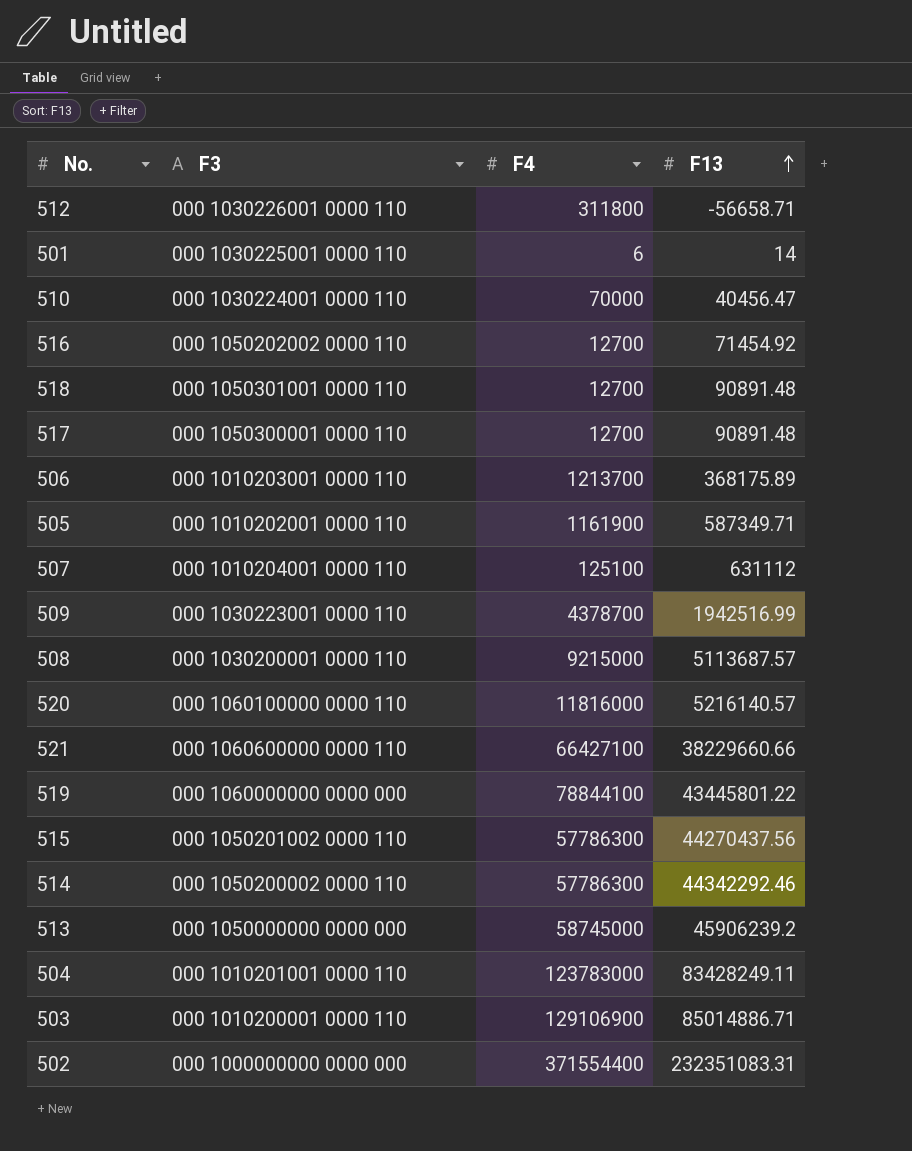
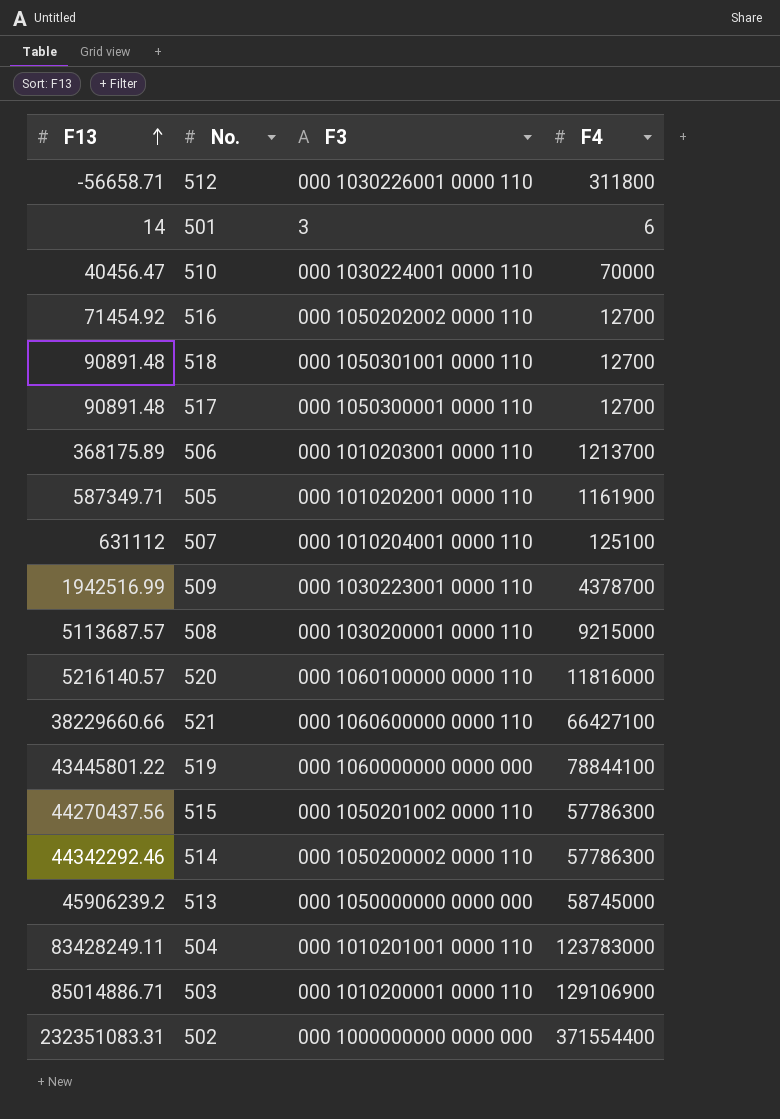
column F13 | position: 4 -> 1
501 | F3: 000 1030225001 0000 110 -> 3

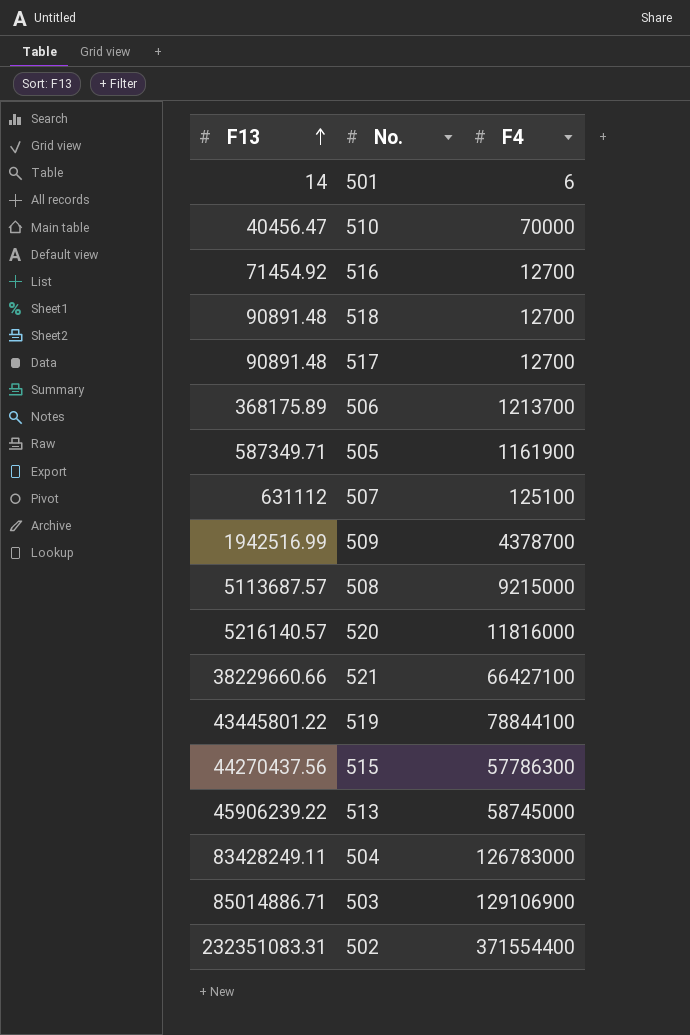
column F3 | position: 3 -> none
row 512: -56658.71 | 000 1030226001 0000 110 | 311800 -> none
row 514: 44342292.46 | 000 1050200002 0000 110 | 57786300 -> none
513 | F13: 45906239.2 -> 45906239.22
504 | F4: 123783000 -> 126783000

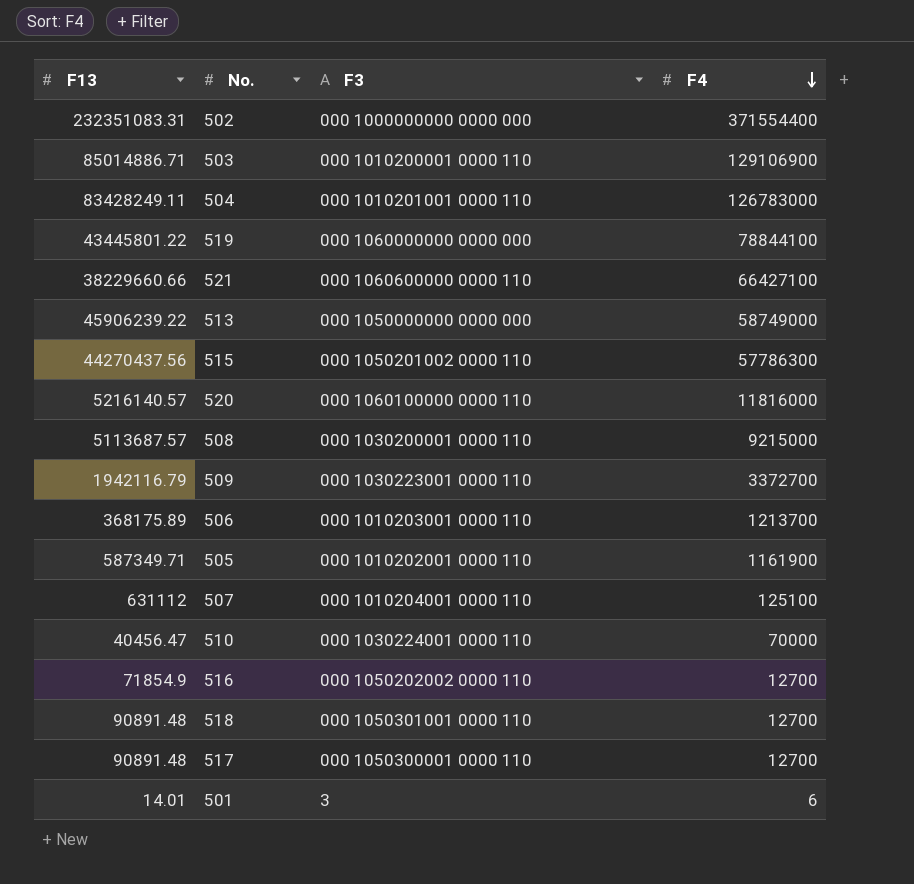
row order: F13 ascending -> F4 descending
column F3 | position: none -> 3
513 | F4: 58745000 -> 58749000
509 | F13: 1942516.99 -> 1942116.79
509 | F4: 4378700 -> 3372700
516 | F13: 71454.92 -> 71854.9
501 | F13: 14 -> 14.01

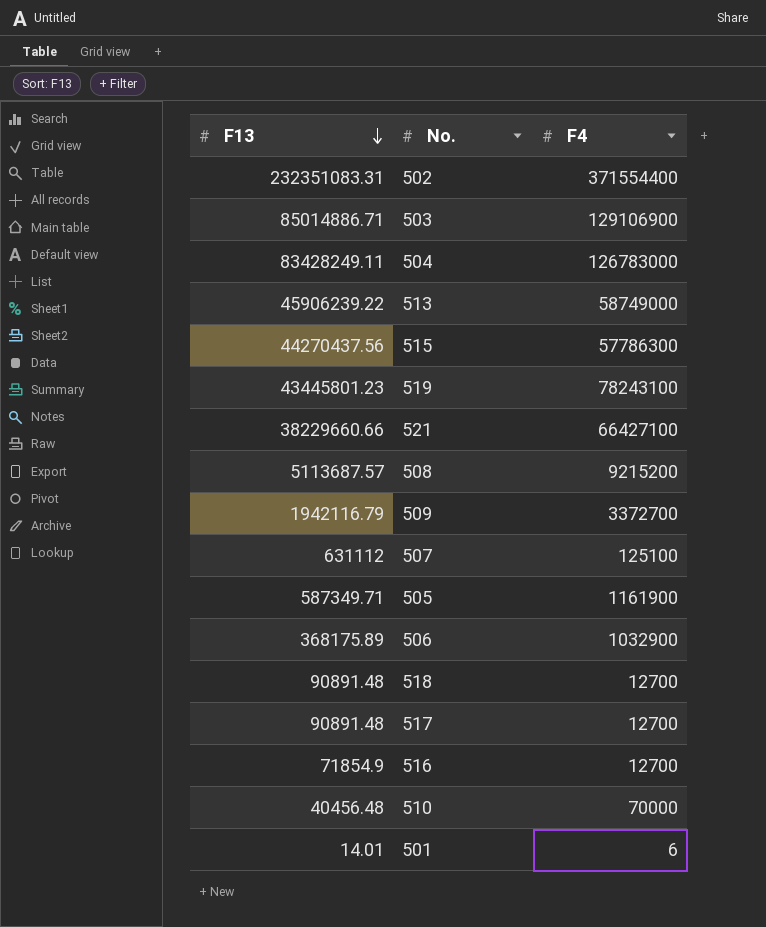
row order: F4 descending -> F13 descending
column F3 | position: 3 -> none
row 520: 5216140.57 | 000 1060100000 0000 110 | 11816000 -> none
519 | F13: 43445801.22 -> 43445801.23
519 | F4: 78844100 -> 78243100
508 | F4: 9215000 -> 9215200
506 | F4: 1213700 -> 1032900
510 | F13: 40456.47 -> 40456.48

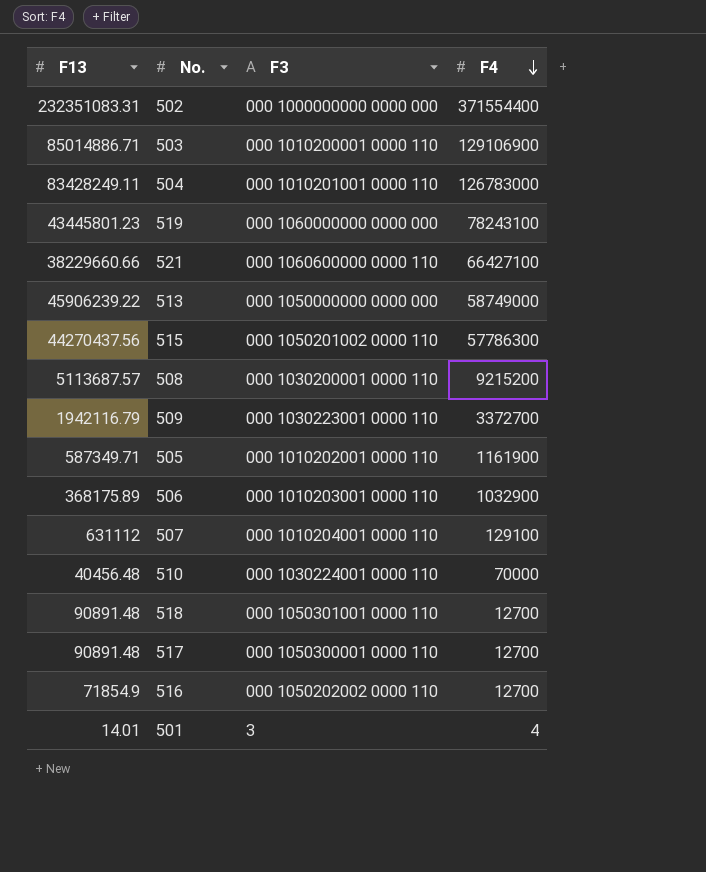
row order: F13 descending -> F4 descending
column F3 | position: none -> 3
507 | F4: 125100 -> 129100
501 | F4: 6 -> 4

